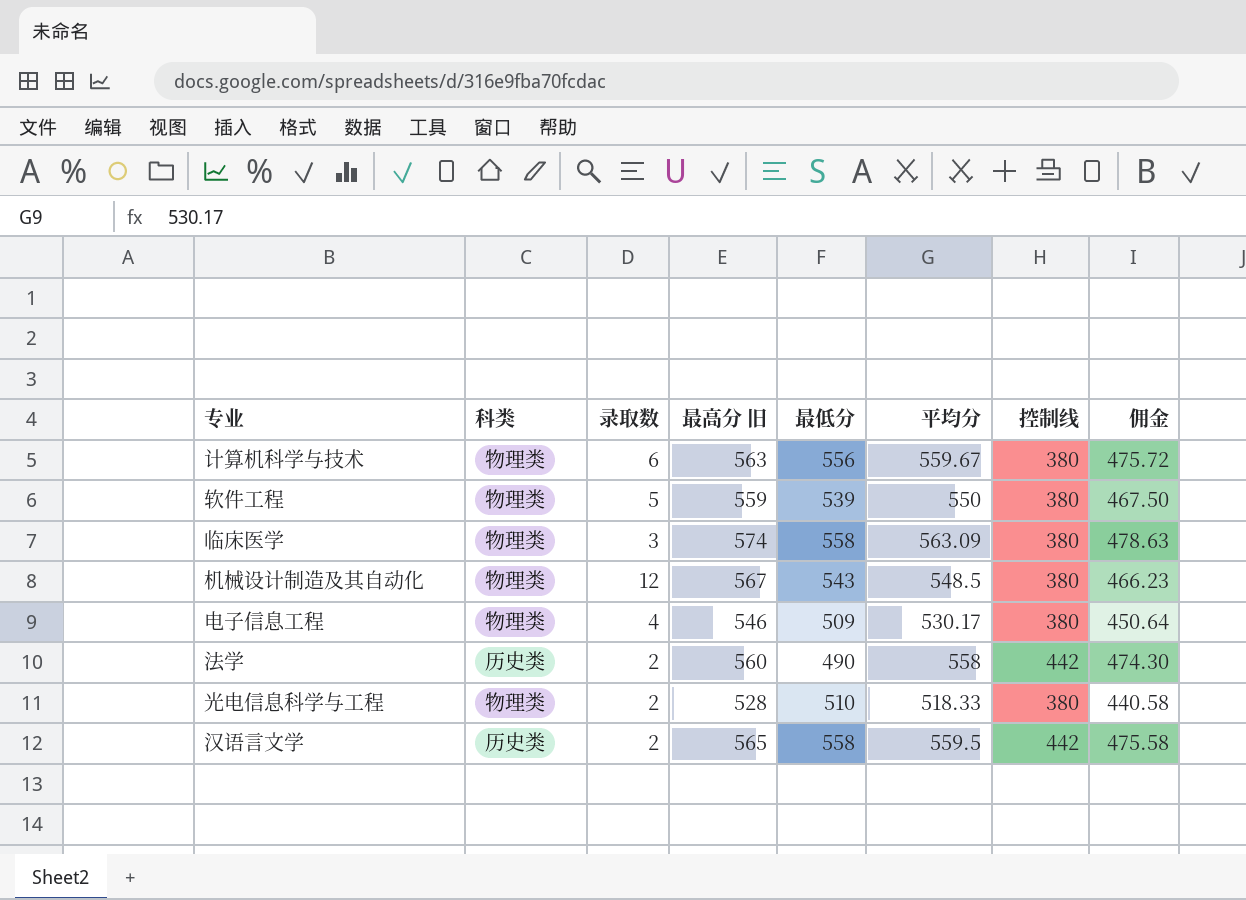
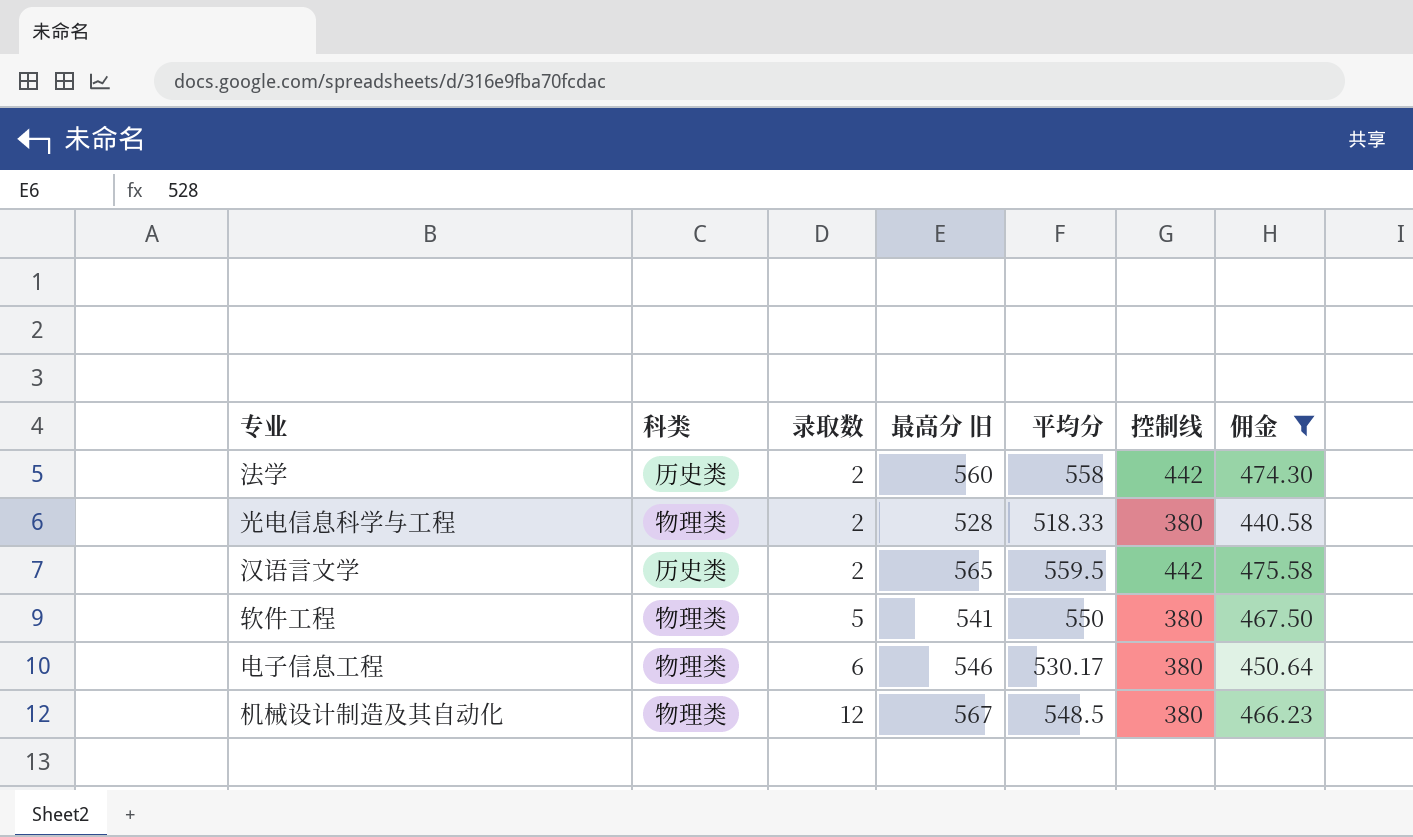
filter: none -> 佣金 <= 475.58
row order: none -> 录取数 ascending
column 最低分 | position: 5 -> none
软件工程 | 最高分 旧: 559 -> 541
电子信息工程 | 录取数: 4 -> 6

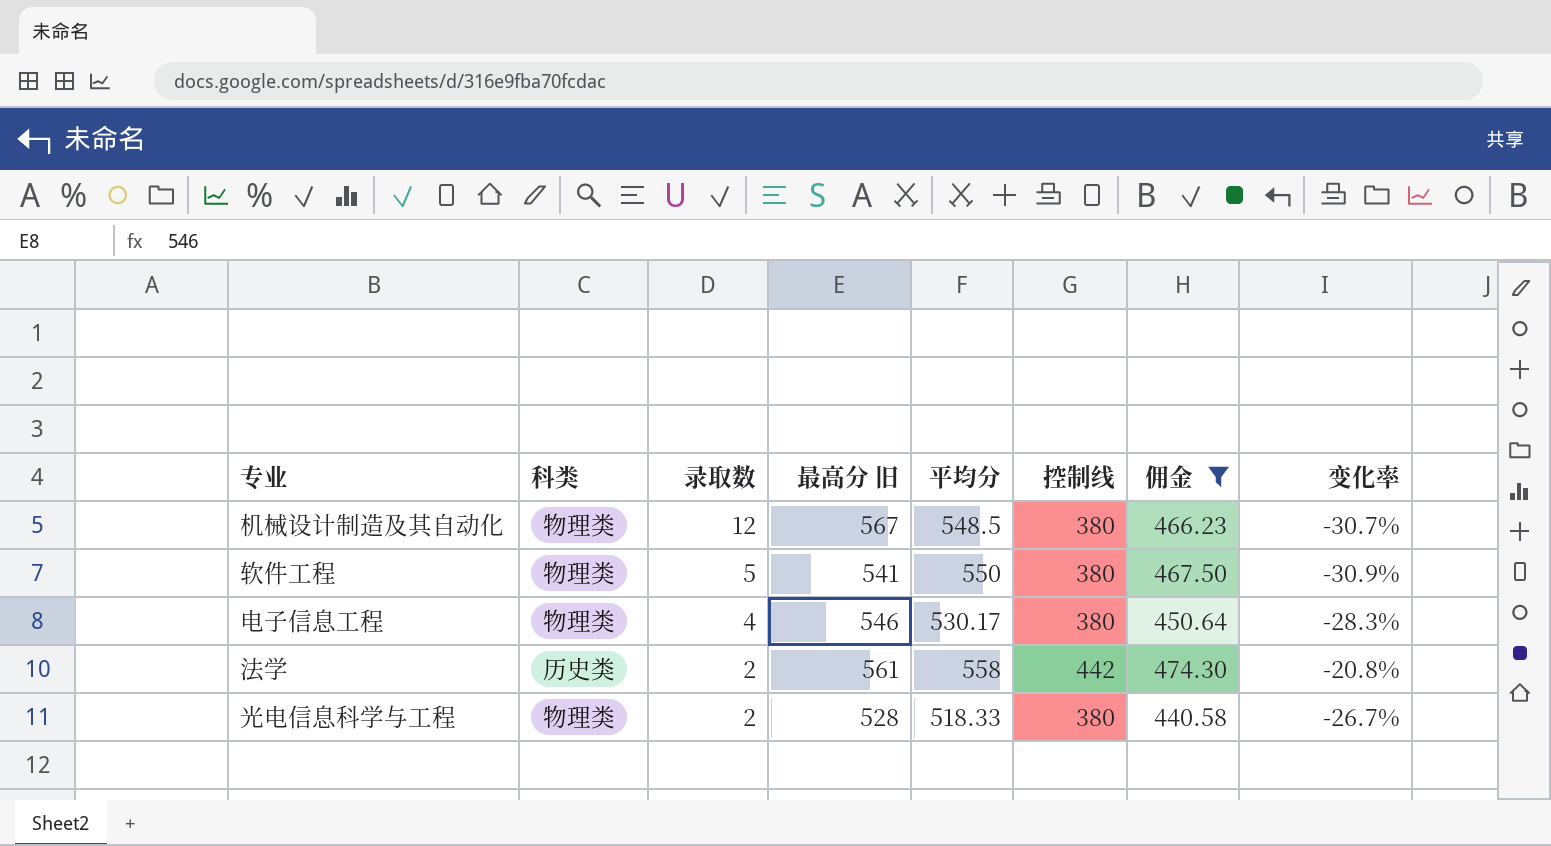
row order: 录取数 ascending -> 录取数 descending
column 变化率 | formula: none -> ([控制线] - [平均分]) / [平均分]
row 汉语言文学: 历史类 | 2 | 565 | 559.5 | 442 | 475.58 -> none
电子信息工程 | 录取数: 6 -> 4
法学 | 最高分 旧: 560 -> 561

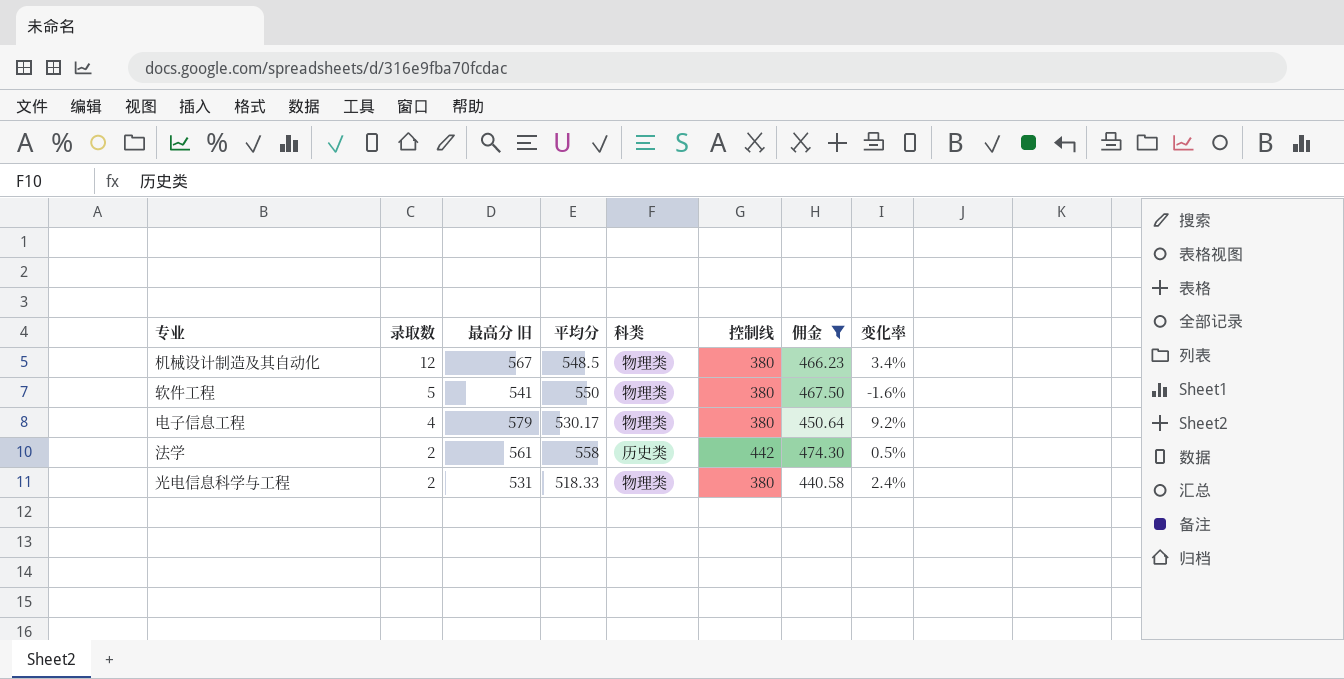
column 科类 | position: 2 -> 5
column 变化率 | formula: ([控制线] - [平均分]) / [平均分] -> ([最高分 旧] - [平均分]) / [平均分]
电子信息工程 | 最高分 旧: 546 -> 579
光电信息科学与工程 | 最高分 旧: 528 -> 531

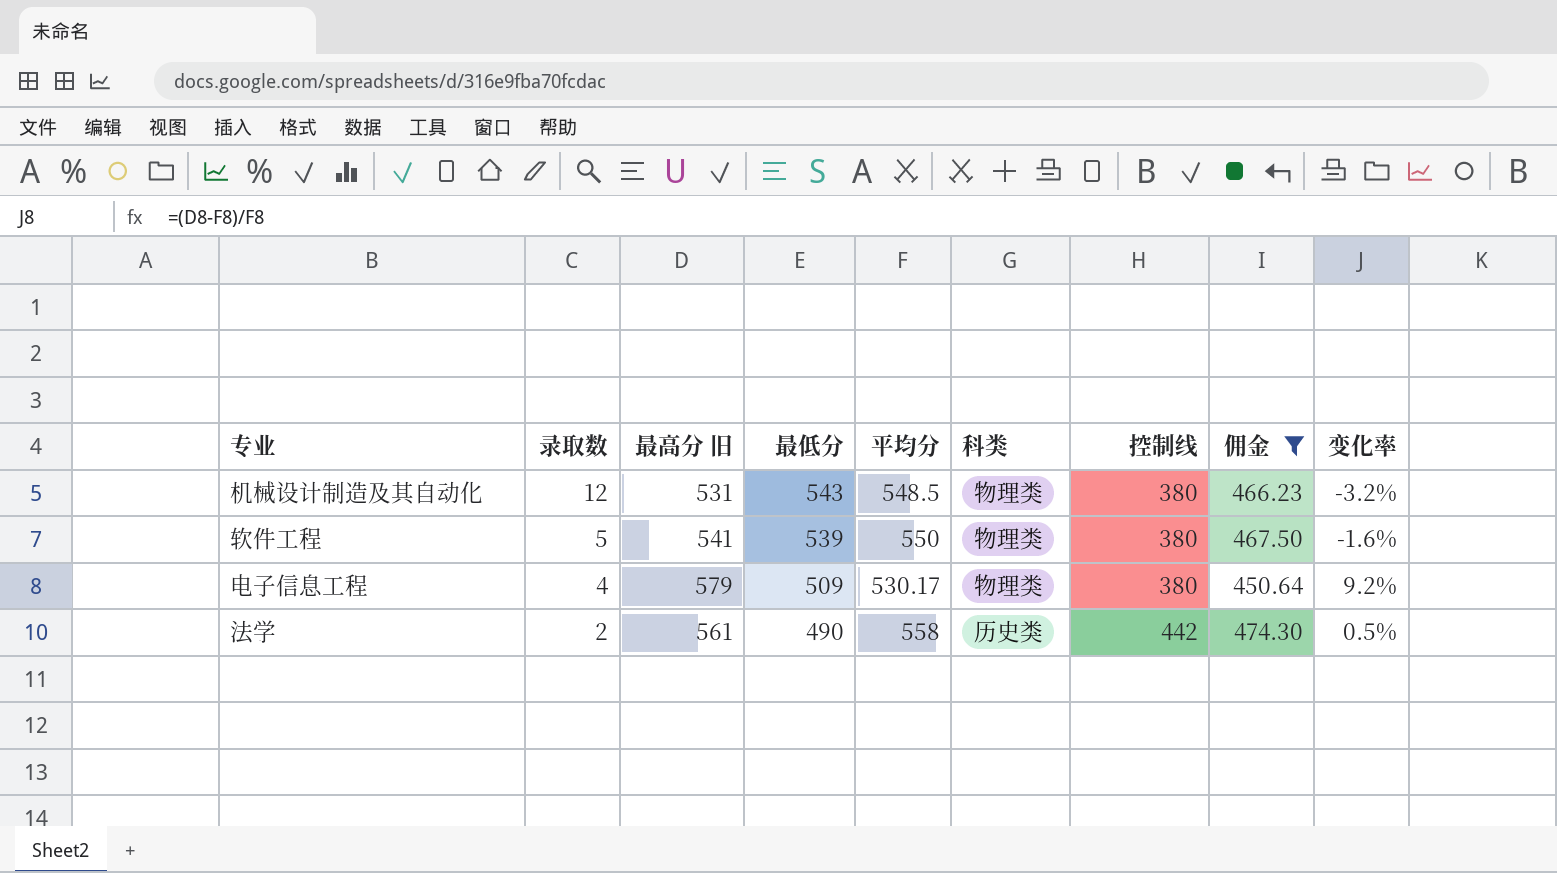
column 最低分 | position: none -> 4
row 光电信息科学与工程: 2 | 531 | 518.33 | 物理类 | 380 | 440.58 | 2.4% -> none
机械设计制造及其自动化 | 最高分 旧: 567 -> 531
机械设计制造及其自动化 | 变化率: 3.4% -> -3.2%

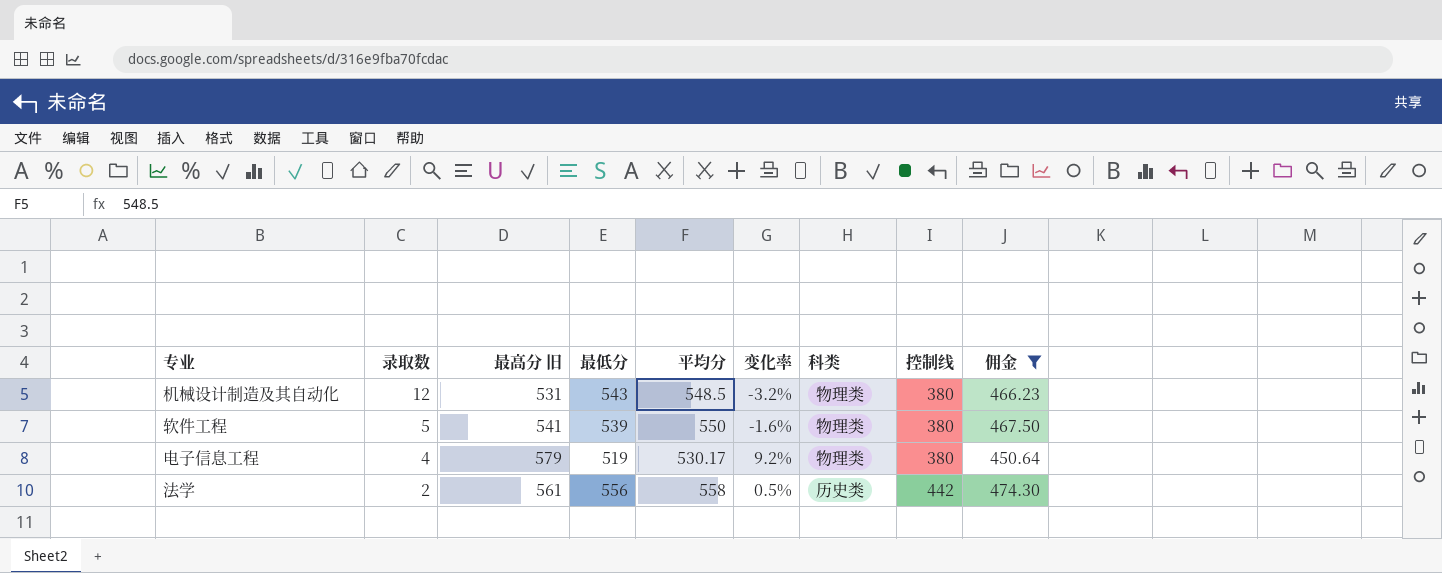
column 变化率 | position: 9 -> 6
电子信息工程 | 最低分: 509 -> 519
法学 | 最低分: 490 -> 556

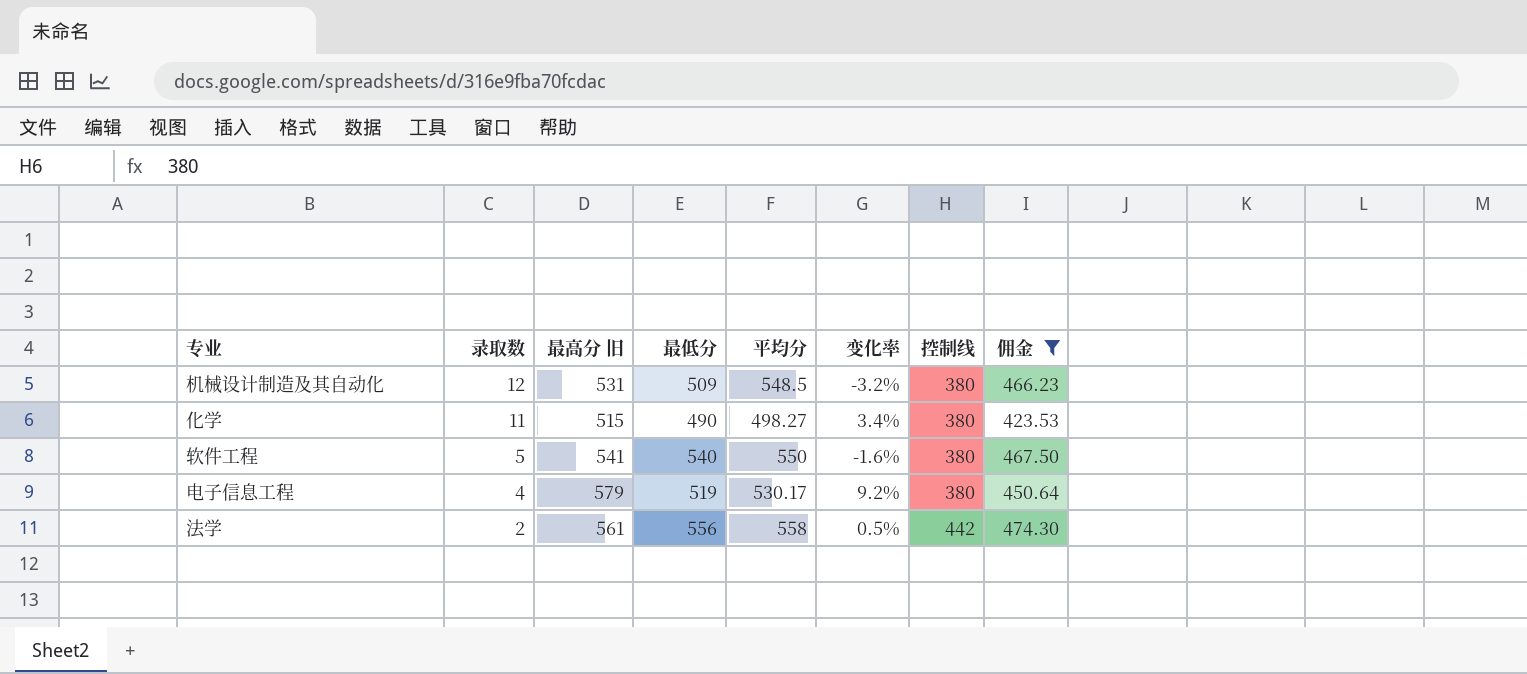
column 科类 | position: 7 -> none
机械设计制造及其自动化 | 最低分: 543 -> 509
row 化学: none -> 11 | 515 | 490 | 498.27 | 3.4% | 380 | 423.53
软件工程 | 最低分: 539 -> 540

